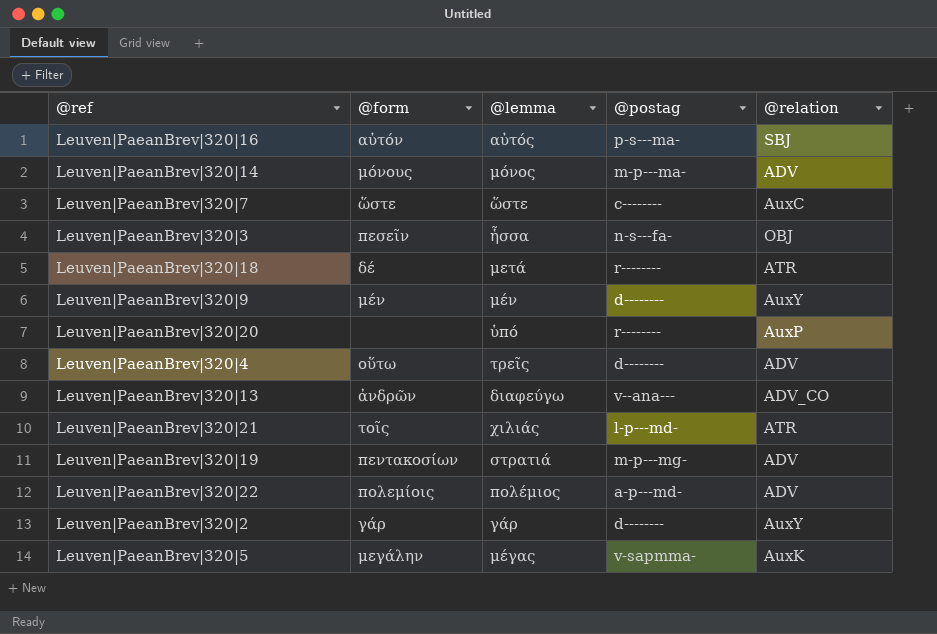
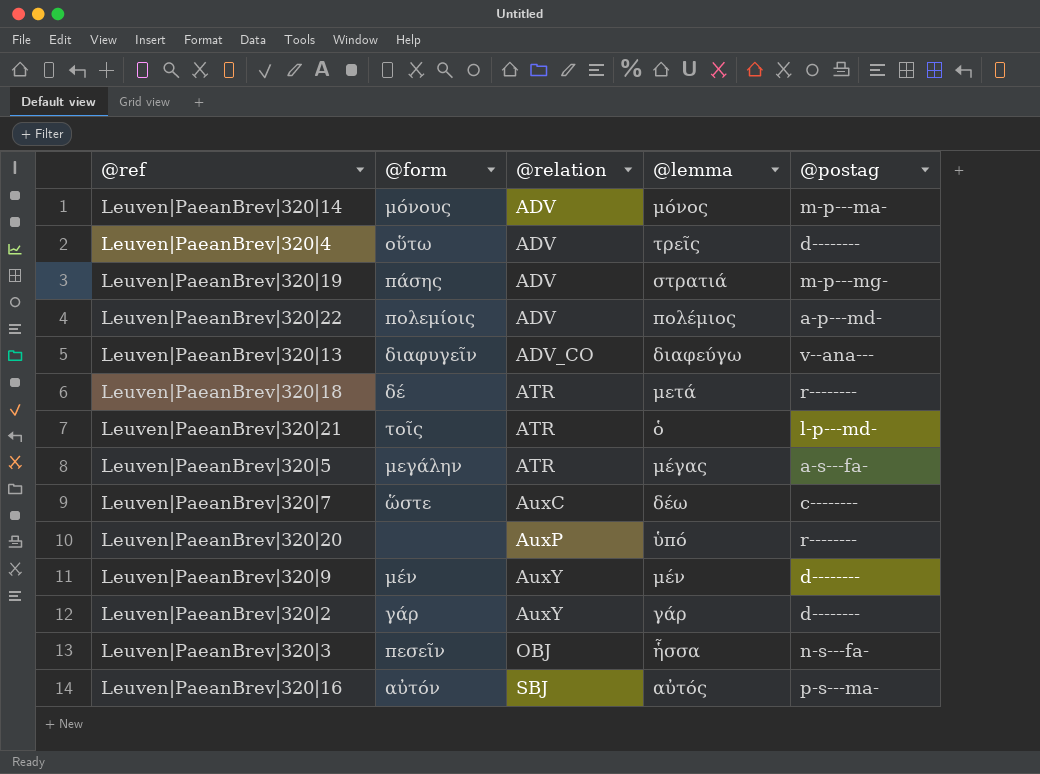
row order: none -> @relation ascending
column @relation | position: 5 -> 3
Leuven|PaeanBrev|320|19 | @form: πεντακοσίων -> πάσης
Leuven|PaeanBrev|320|13 | @form: ἀνδρῶν -> διαφυγεῖν
Leuven|PaeanBrev|320|21 | @lemma: χιλιάς -> ὁ
Leuven|PaeanBrev|320|5 | @relation: AuxK -> ATR
Leuven|PaeanBrev|320|5 | @postag: v-sapmma- -> a-s---fa-
Leuven|PaeanBrev|320|7 | @lemma: ὥστε -> δέω

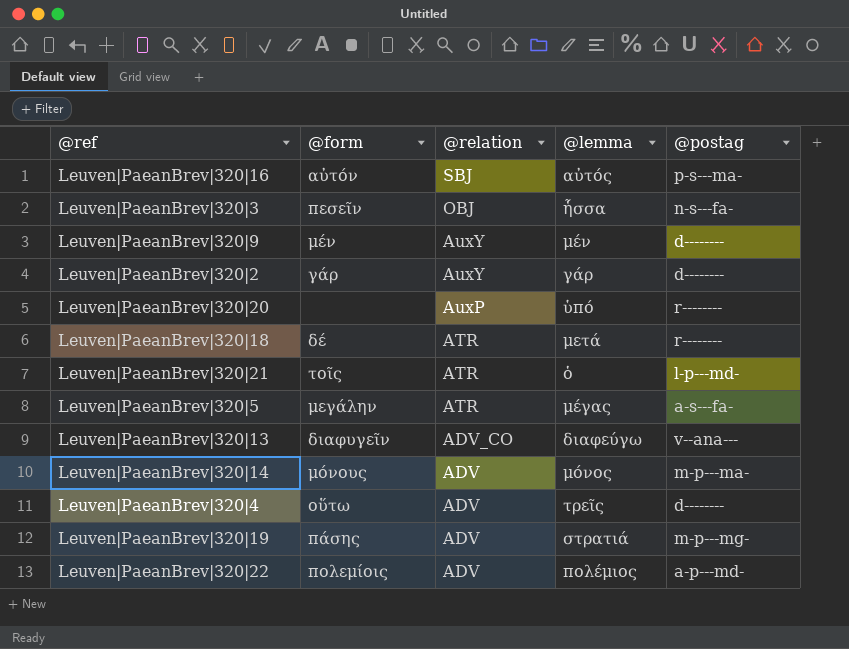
row order: @relation ascending -> @relation descending
row Leuven|PaeanBrev|320|7: ὥστε | AuxC | δέω | c-------- -> none

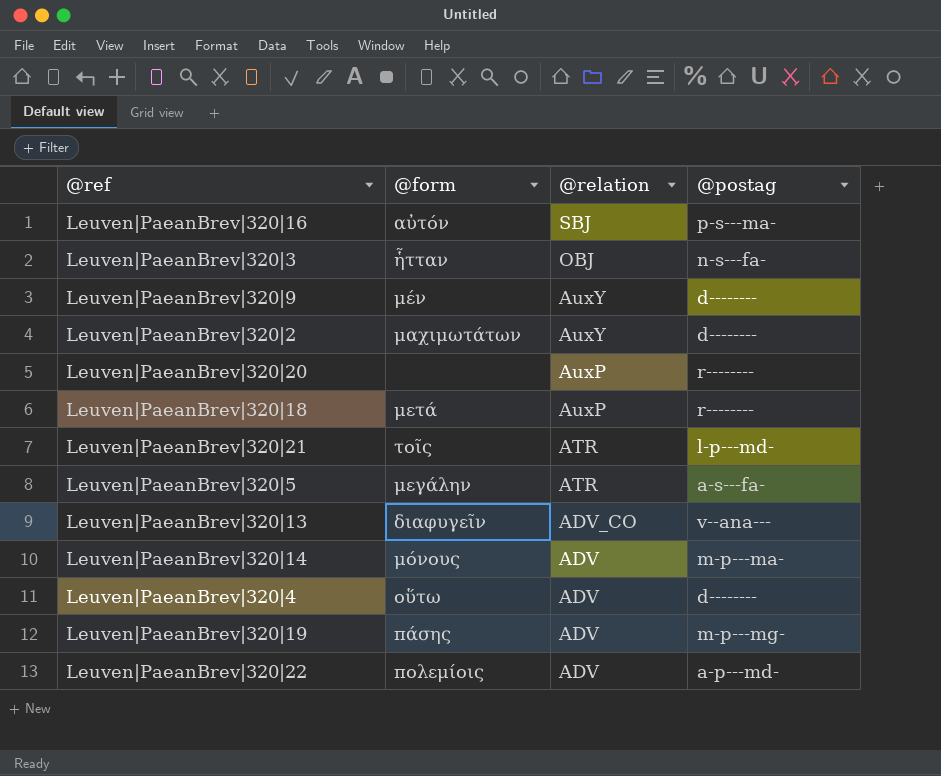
column @lemma | position: 4 -> none
Leuven|PaeanBrev|320|3 | @form: πεσεῖν -> ἧτταν
Leuven|PaeanBrev|320|2 | @form: γάρ -> μαχιμωτάτων
Leuven|PaeanBrev|320|18 | @form: δέ -> μετά
Leuven|PaeanBrev|320|18 | @relation: ATR -> AuxP

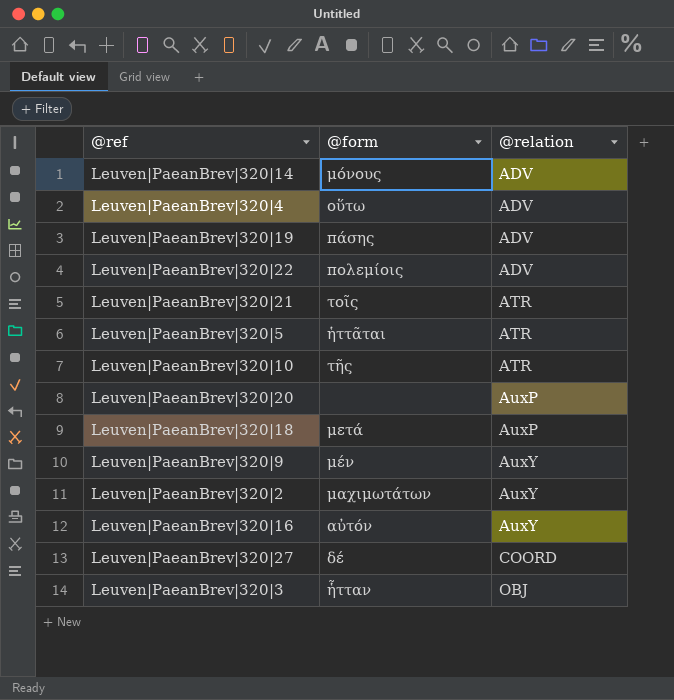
row order: @relation descending -> @relation ascending
column @postag | position: 4 -> none
row Leuven|PaeanBrev|320|13: διαφυγεῖν | ADV_CO | v--ana--- -> none
Leuven|PaeanBrev|320|5 | @form: μεγάλην -> ἡττᾶται
row Leuven|PaeanBrev|320|10: none -> τῆς | ATR
Leuven|PaeanBrev|320|16 | @relation: SBJ -> AuxY
row Leuven|PaeanBrev|320|27: none -> δέ | COORD

